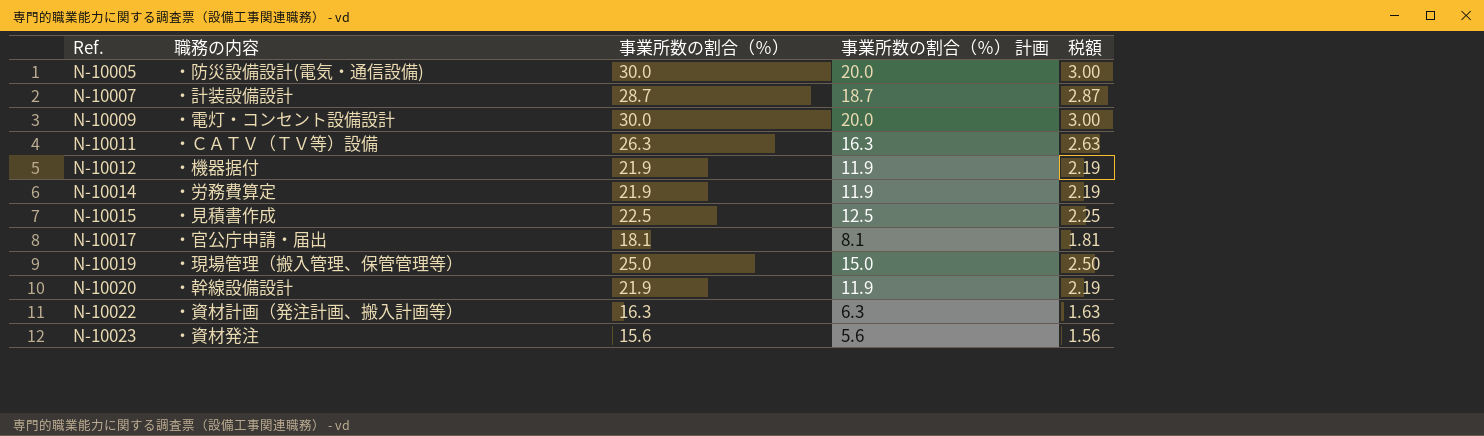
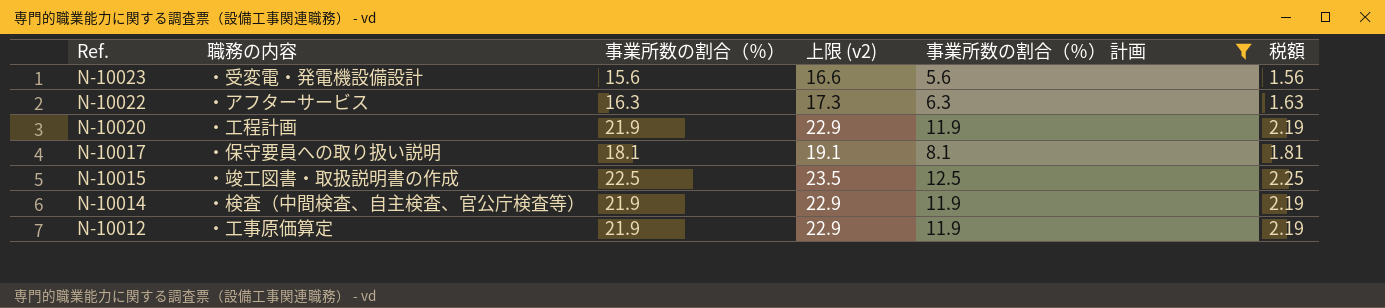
filter: none -> 事業所数の割合（％） 計画 <= 12.5
row order: Ref. ascending -> Ref. descending
column 上限 (v2) | formula: none -> [事業所数の割合（％）] + 1
N-10023 | 職務の内容: ・資材発注 -> ・受変電・発電機設備設計
N-10022 | 職務の内容: ・資材計画（発注計画、搬入計画等） -> ・アフターサービス
N-10020 | 職務の内容: ・幹線設備設計 -> ・工程計画
N-10017 | 職務の内容: ・官公庁申請・届出 -> ・保守要員への取り扱い説明
N-10015 | 職務の内容: ・見積書作成 -> ・竣工図書・取扱説明書の作成
N-10014 | 職務の内容: ・労務費算定 -> ・検査（中間検査、自主検査、官公庁検査等）
N-10012 | 職務の内容: ・機器据付 -> ・工事原価算定

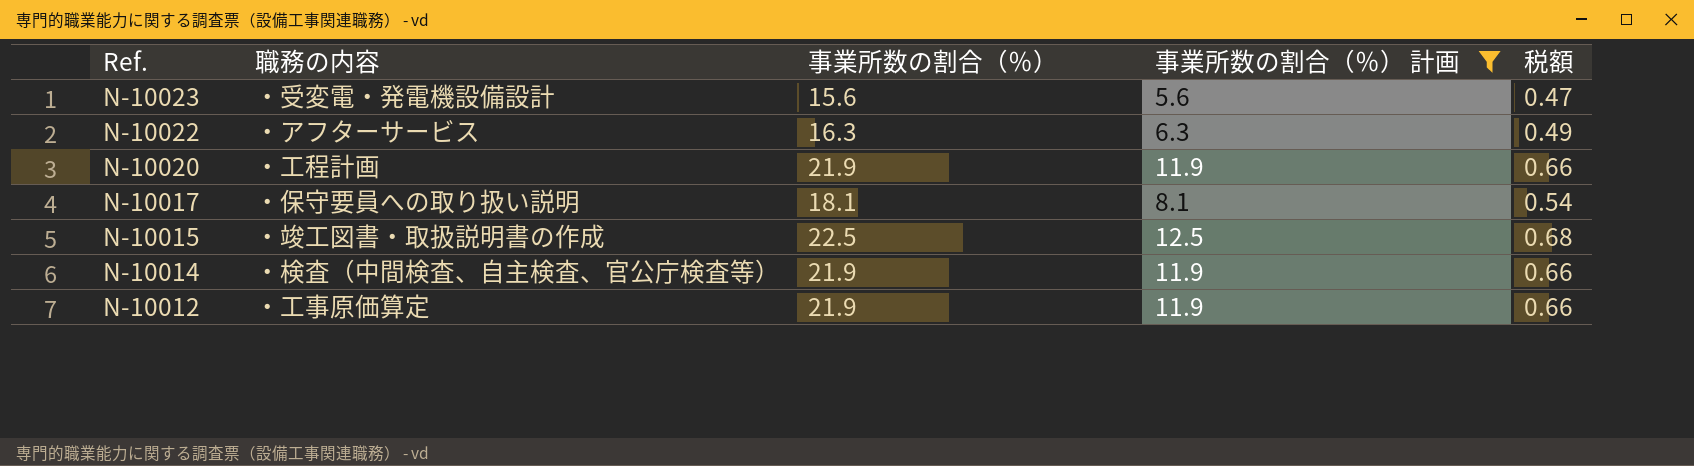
column 上限 (v2) | formula: [事業所数の割合（％）] + 1 -> none
column 税額 | formula: [事業所数の割合（％）] * 0.1 -> [事業所数の割合（％）] * 0.03

